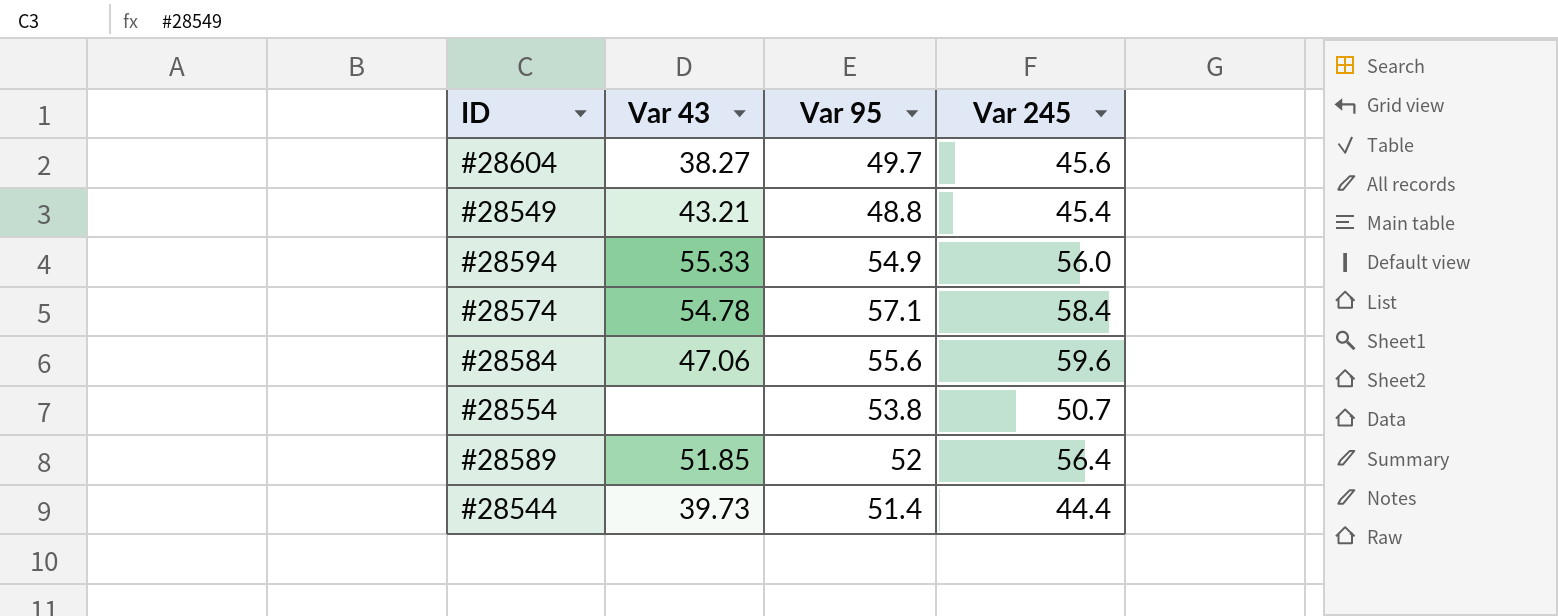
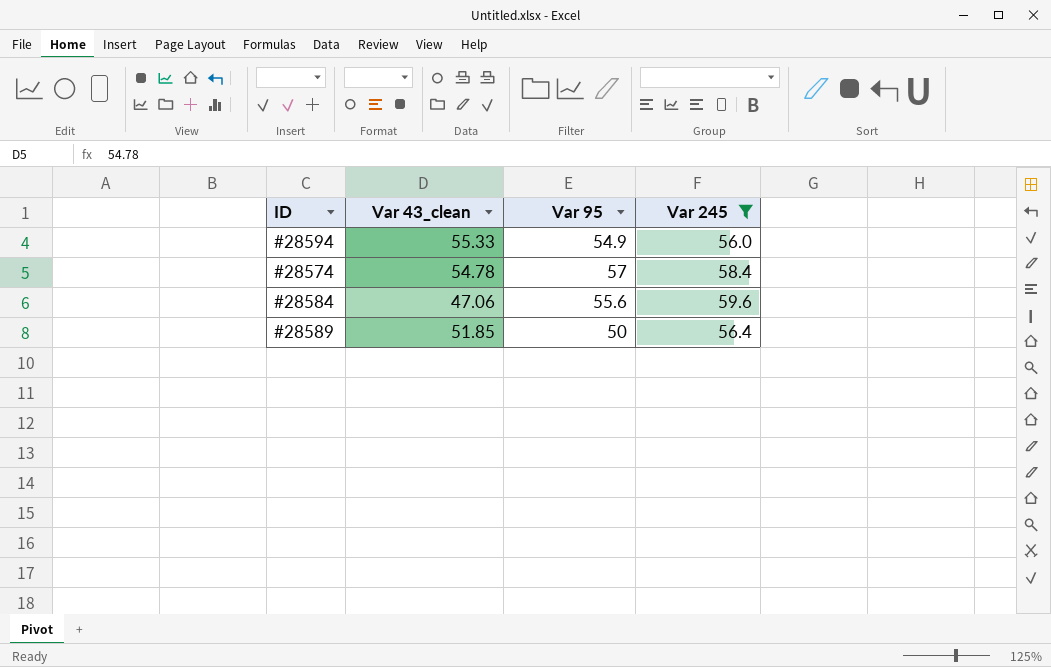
filter: none -> Var 245 >= 56.0
column name: Var 43 -> Var 43_clean
#28574 | Var 95: 57.1 -> 57
#28589 | Var 95: 52 -> 50

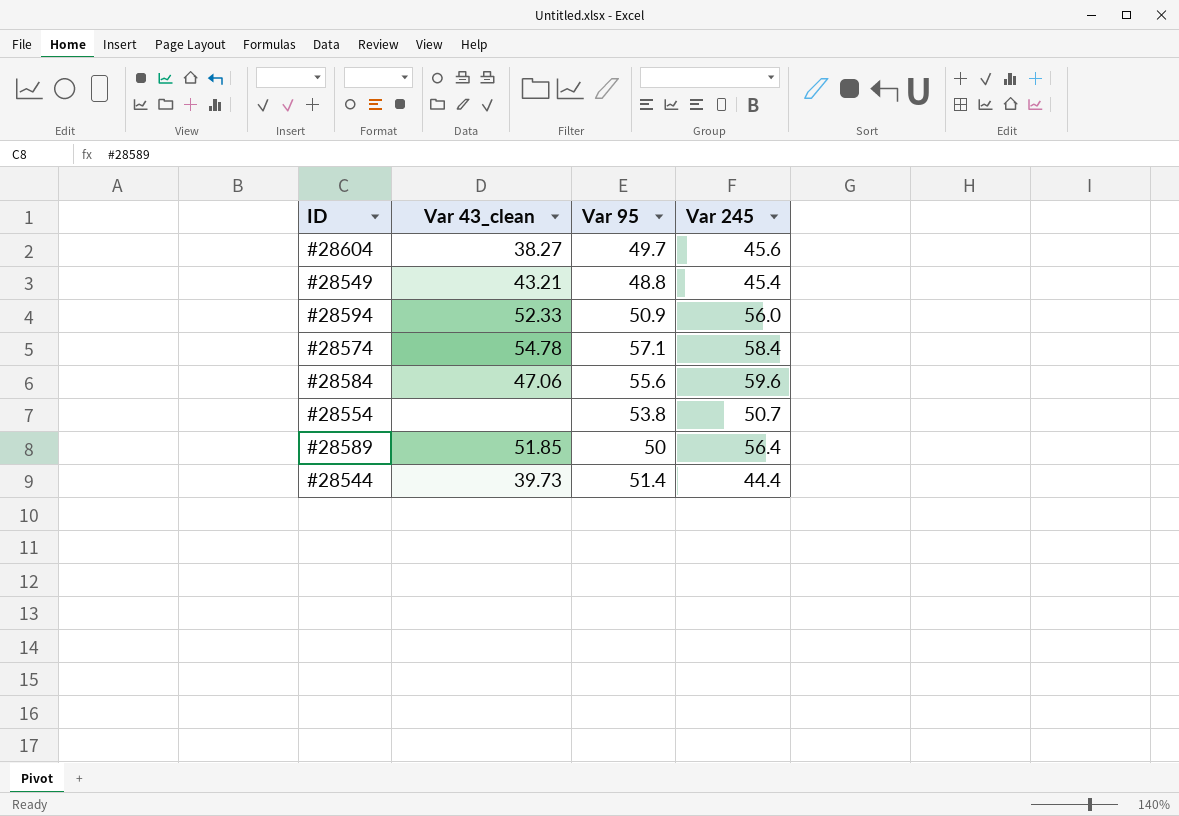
filter: Var 245 >= 56.0 -> none
#28594 | Var 43_clean: 55.33 -> 52.33
#28594 | Var 95: 54.9 -> 50.9
#28574 | Var 95: 57 -> 57.1

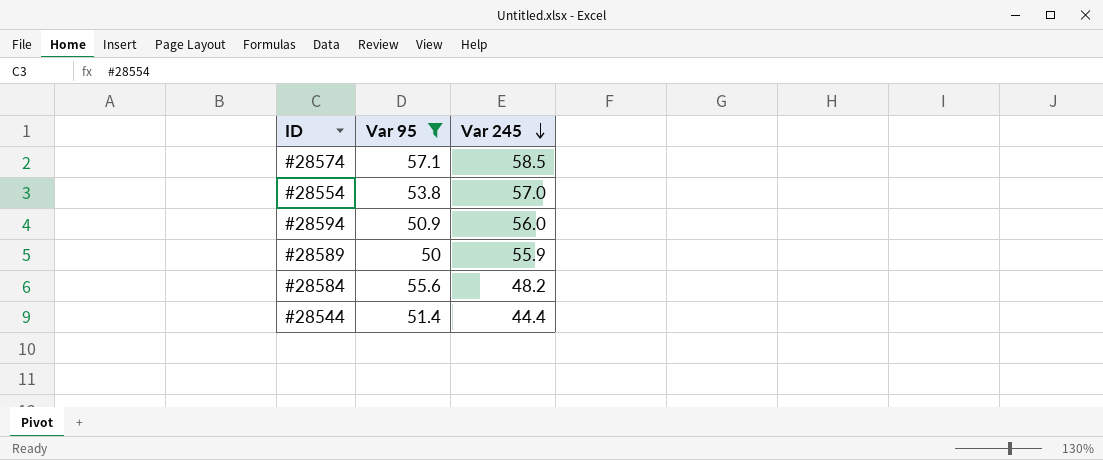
filter: none -> Var 95 >= 50
row order: none -> Var 245 descending
column Var 43_clean | position: 2 -> none
#28574 | Var 245: 58.4 -> 58.5
#28554 | Var 245: 50.7 -> 57.0
#28589 | Var 245: 56.4 -> 55.9
#28584 | Var 245: 59.6 -> 48.2

